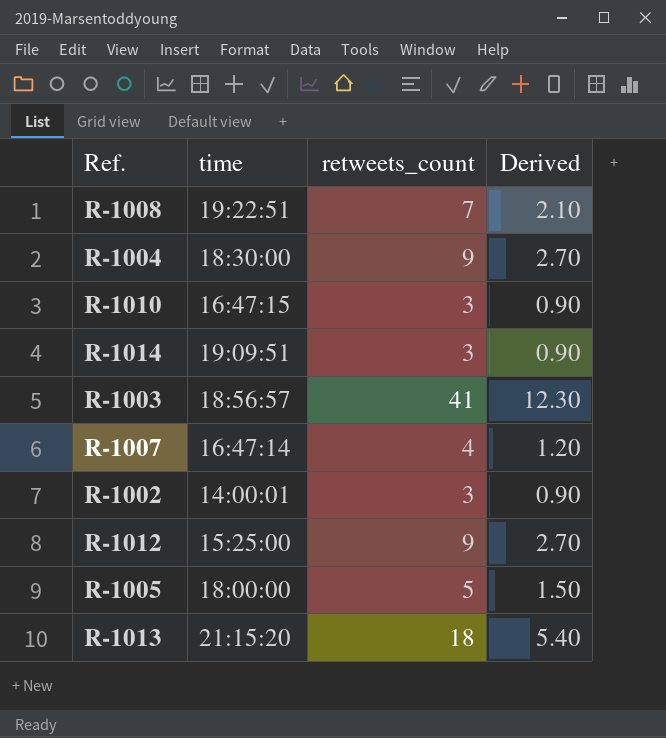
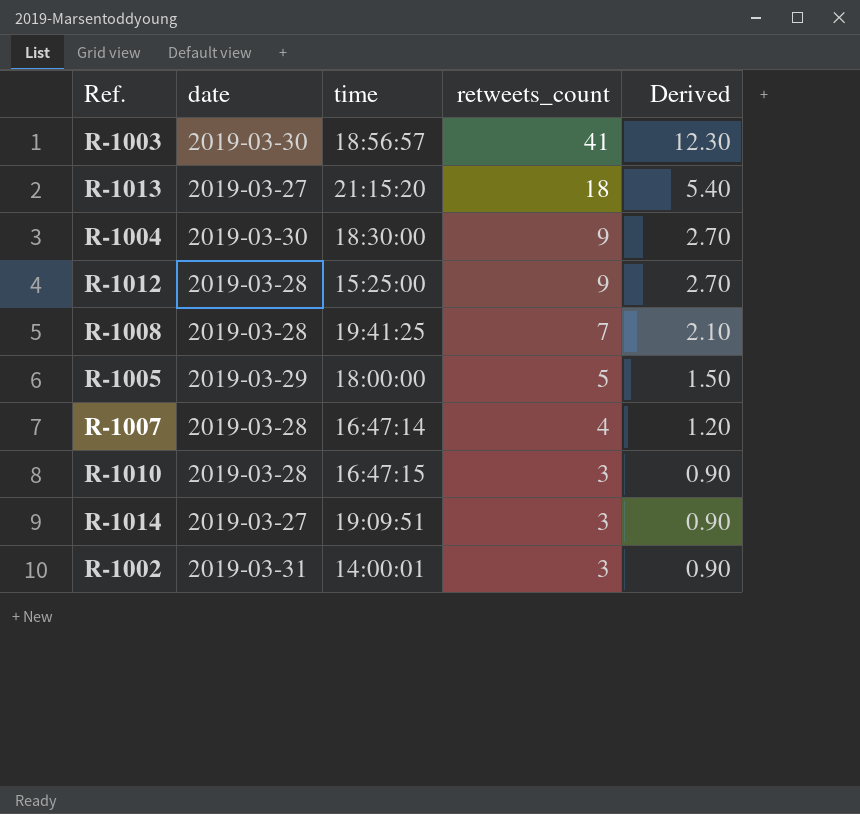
row order: none -> retweets_count descending
column date | position: none -> 2
R-1008 | time: 19:22:51 -> 19:41:25

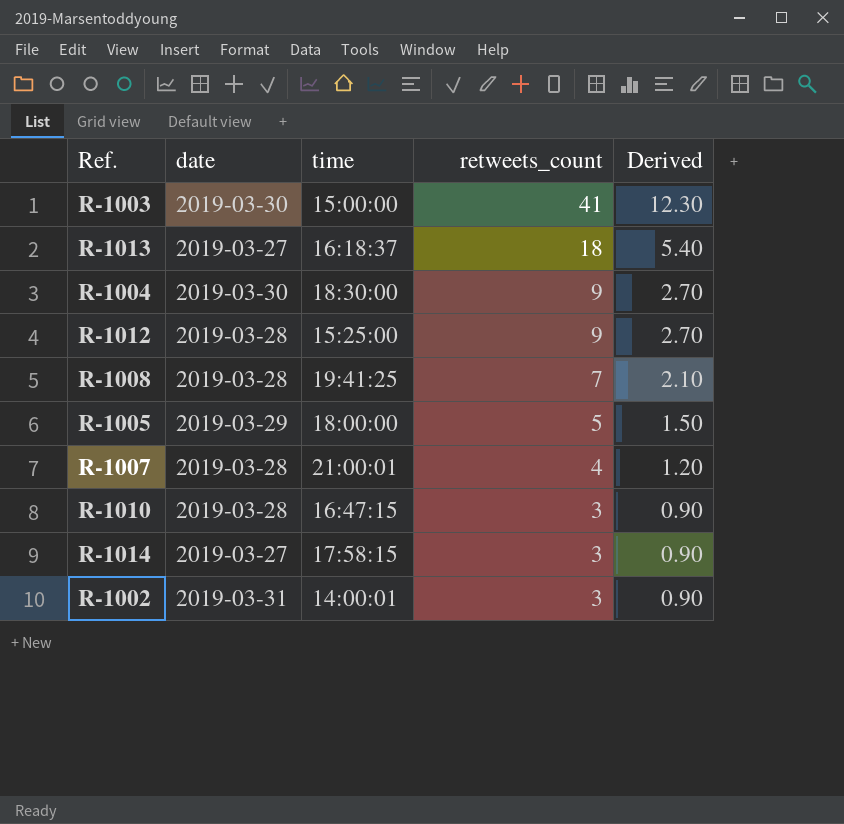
R-1003 | time: 18:56:57 -> 15:00:00
R-1013 | time: 21:15:20 -> 16:18:37
R-1007 | time: 16:47:14 -> 21:00:01
R-1014 | time: 19:09:51 -> 17:58:15

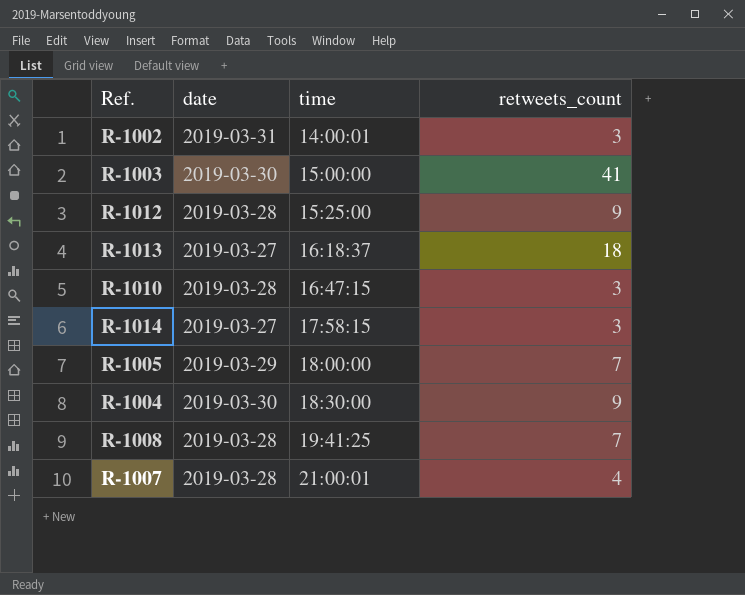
row order: retweets_count descending -> time ascending
column Derived | formula: [retweets_count] * 0.3 -> none
R-1005 | retweets_count: 5 -> 7

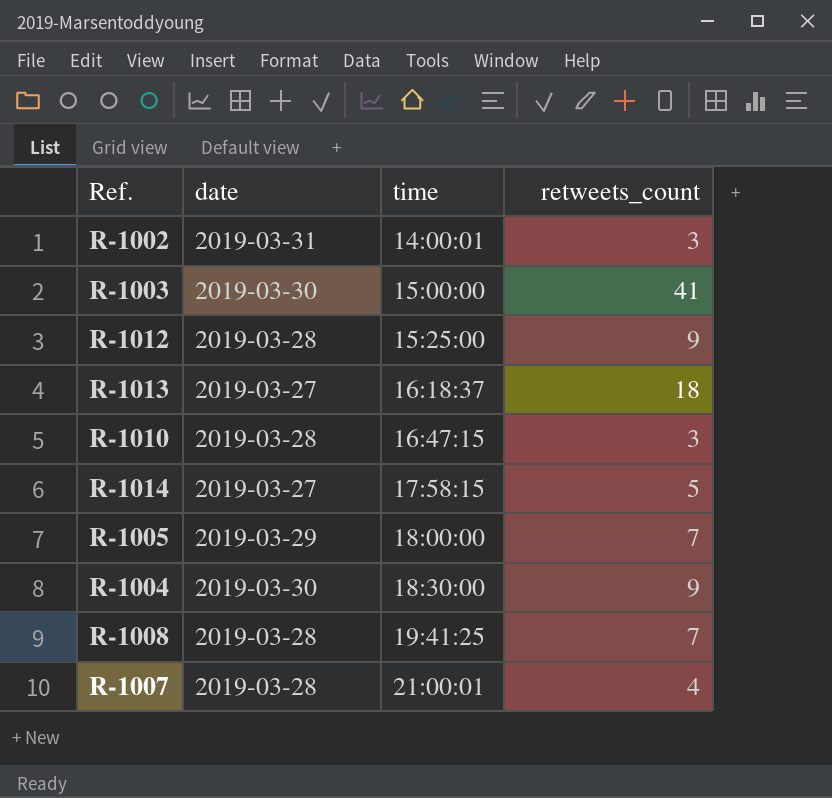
R-1014 | retweets_count: 3 -> 5

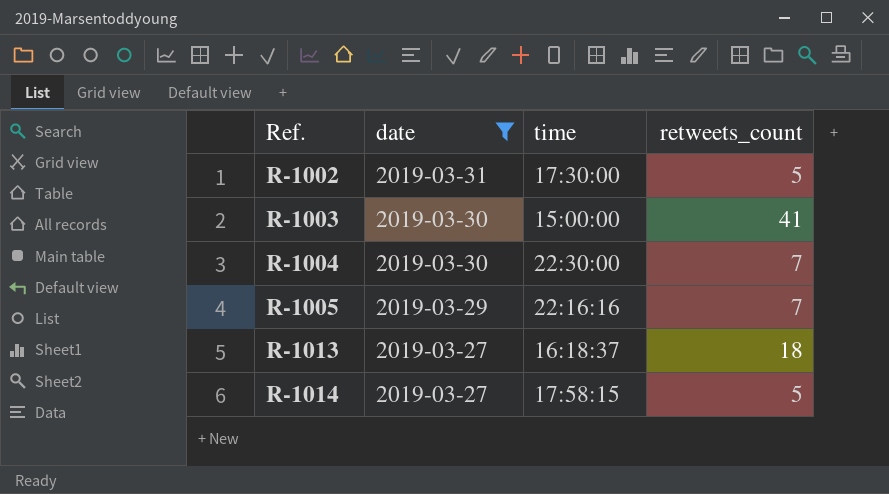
filter: none -> date != 2019-03-28
row order: time ascending -> Ref. ascending
R-1002 | time: 14:00:01 -> 17:30:00
R-1002 | retweets_count: 3 -> 5
R-1004 | time: 18:30:00 -> 22:30:00
R-1004 | retweets_count: 9 -> 7
R-1005 | time: 18:00:00 -> 22:16:16

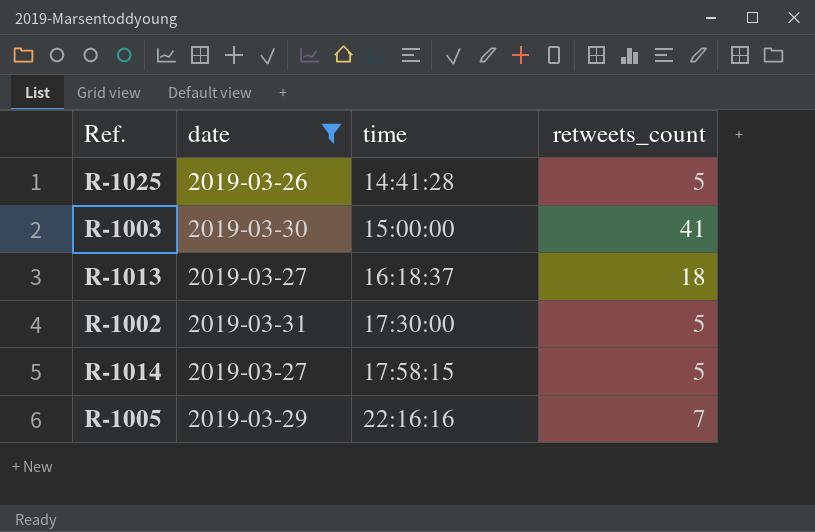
row order: Ref. ascending -> time ascending
row R-1004: 2019-03-30 | 22:30:00 | 7 -> none
row R-1025: none -> 2019-03-26 | 14:41:28 | 5

